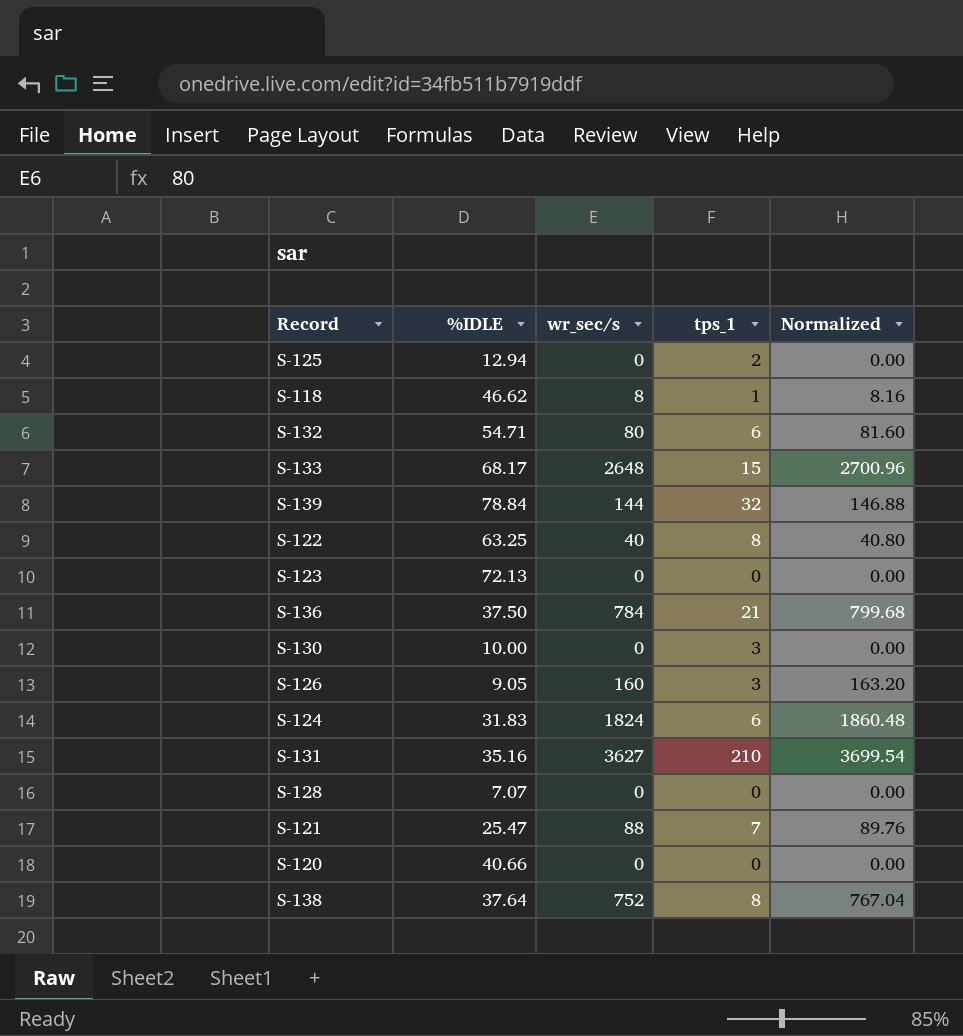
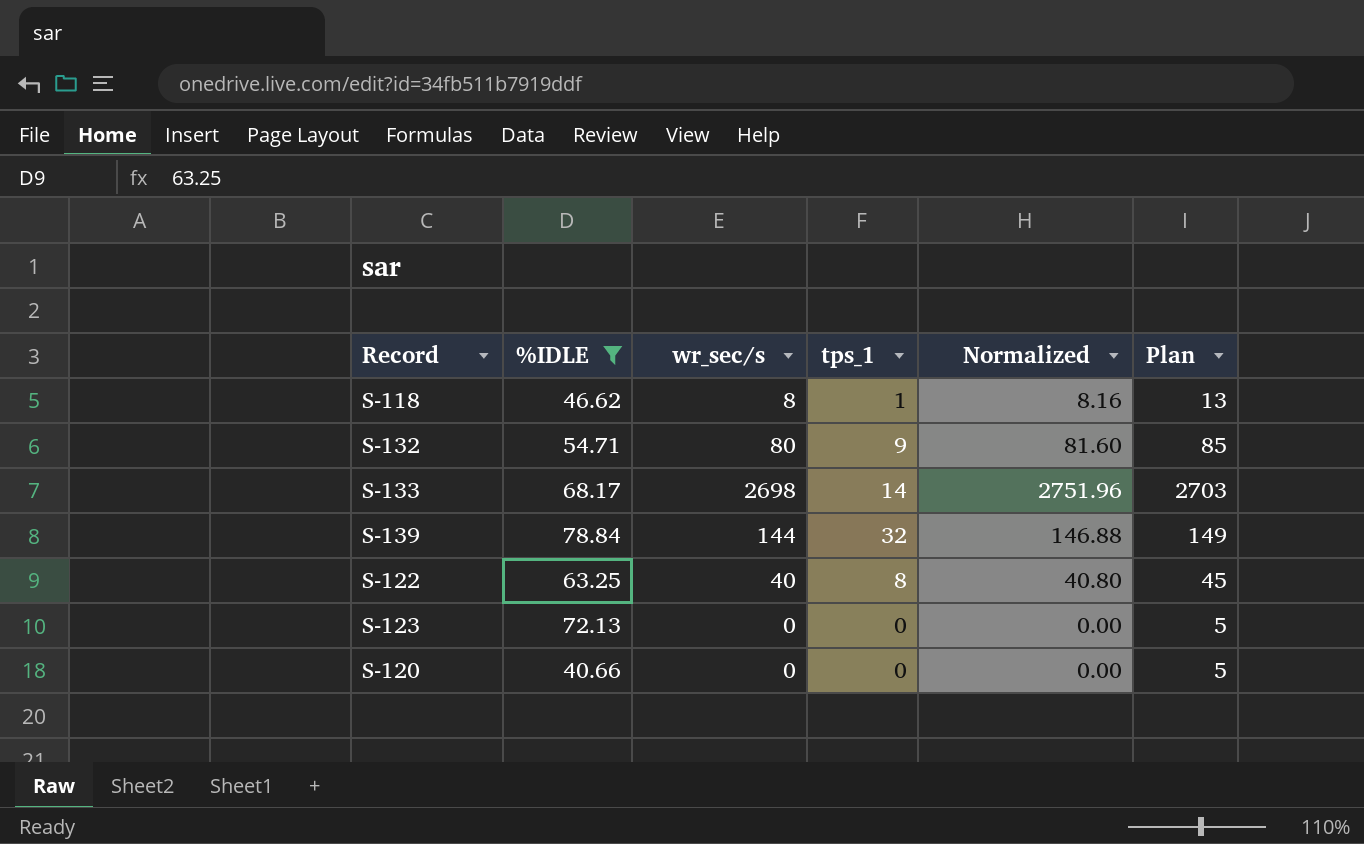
filter: none -> %IDLE >= 40.66
column Plan | formula: none -> [wr_sec/s] + 5
S-132 | tps_1: 6 -> 9
S-133 | wr_sec/s: 2648 -> 2698
S-133 | tps_1: 15 -> 14
S-133 | Normalized: 2700.96 -> 2751.96

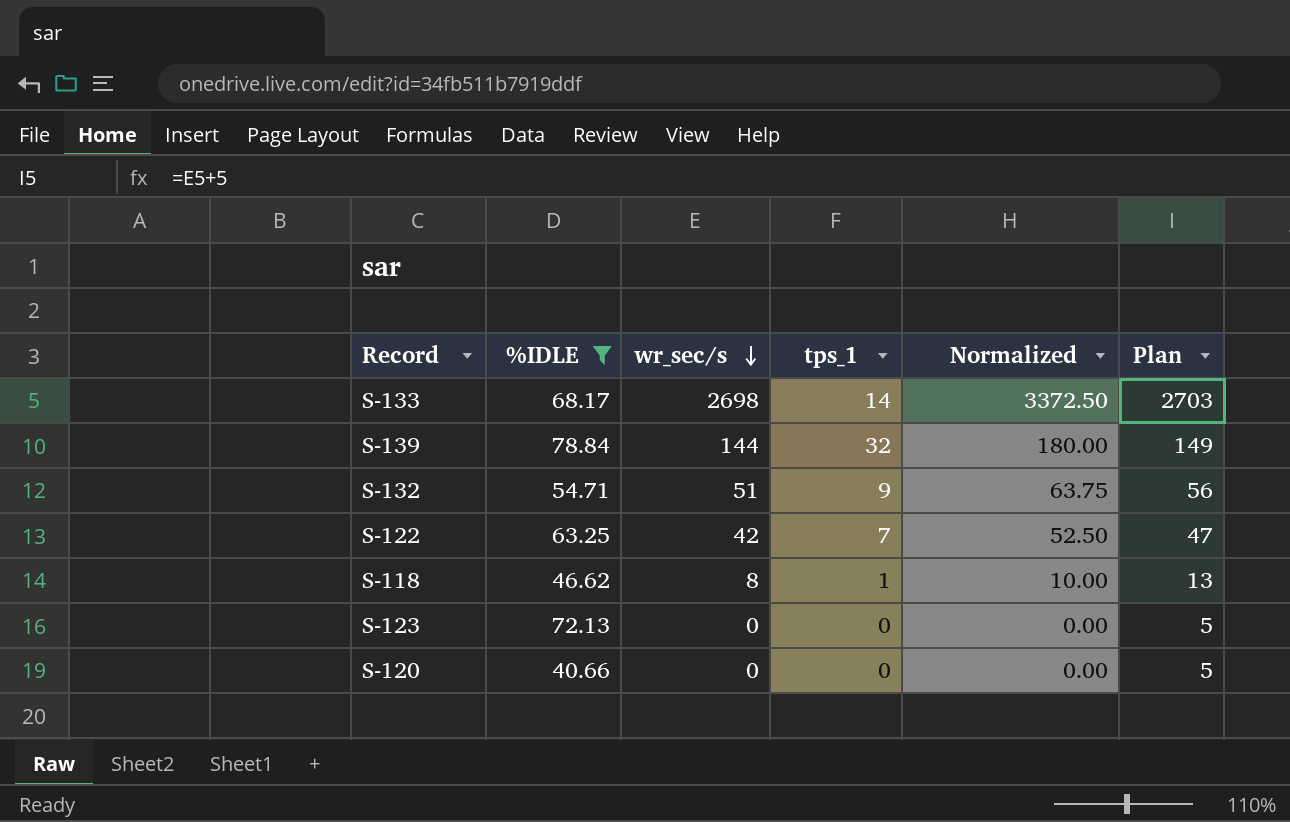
row order: none -> wr_sec/s descending
column Normalized | formula: [wr_sec/s] * 1.02 -> [wr_sec/s] * 1.25
S-132 | wr_sec/s: 80 -> 51
S-132 | Plan: 85 -> 56
S-122 | wr_sec/s: 40 -> 42
S-122 | tps_1: 8 -> 7
S-122 | Plan: 45 -> 47

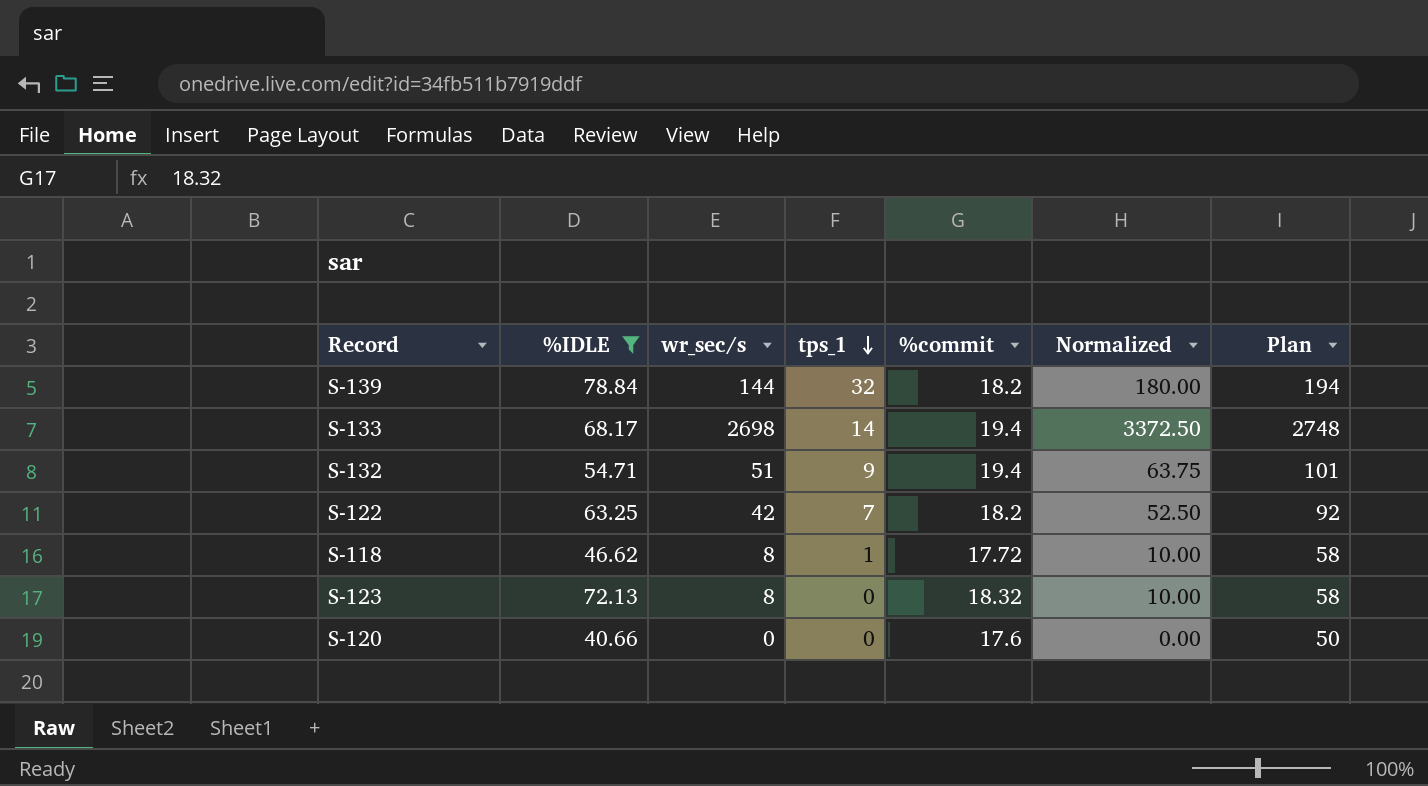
row order: wr_sec/s descending -> tps_1 descending
column %commit | position: none -> 5
column Plan | formula: [wr_sec/s] + 5 -> [wr_sec/s] + 50
S-123 | wr_sec/s: 0 -> 8
S-123 | Normalized: 0.00 -> 10.00

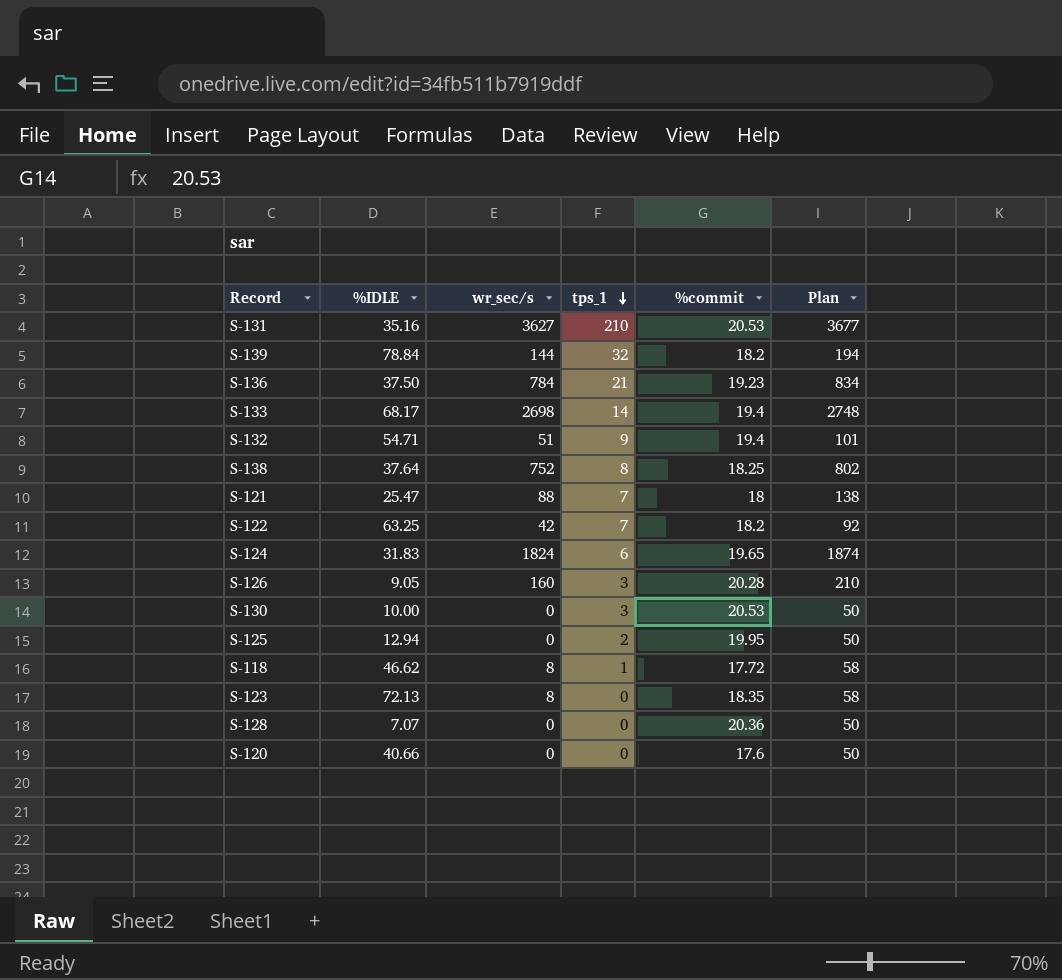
filter: %IDLE >= 40.66 -> none
column Normalized | formula: [wr_sec/s] * 1.25 -> none
S-123 | %commit: 18.32 -> 18.35

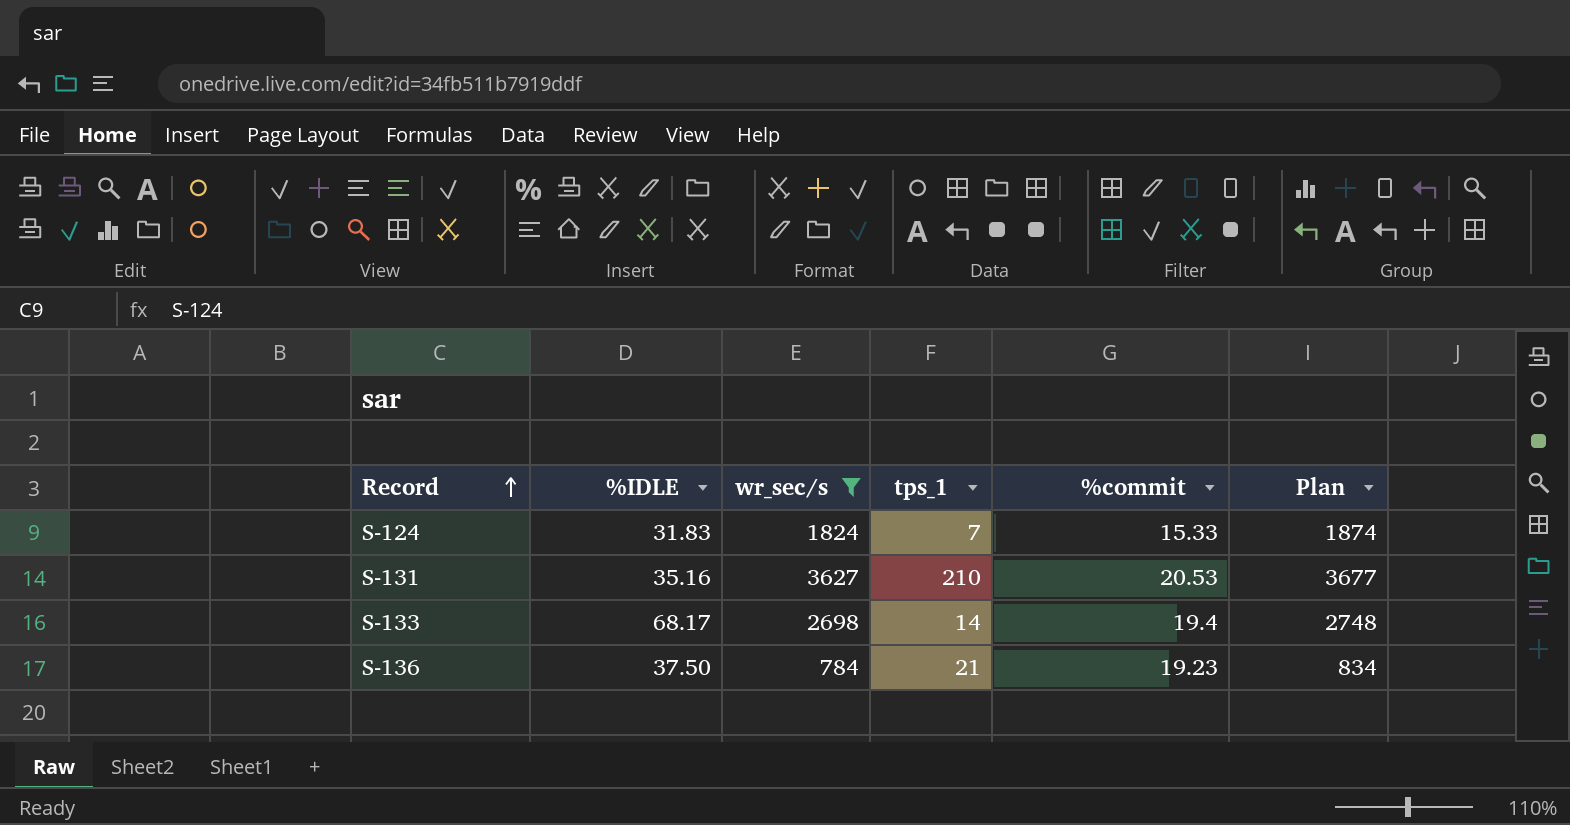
filter: none -> wr_sec/s >= 784
row order: tps_1 descending -> Record ascending
S-124 | tps_1: 6 -> 7
S-124 | %commit: 19.65 -> 15.33

